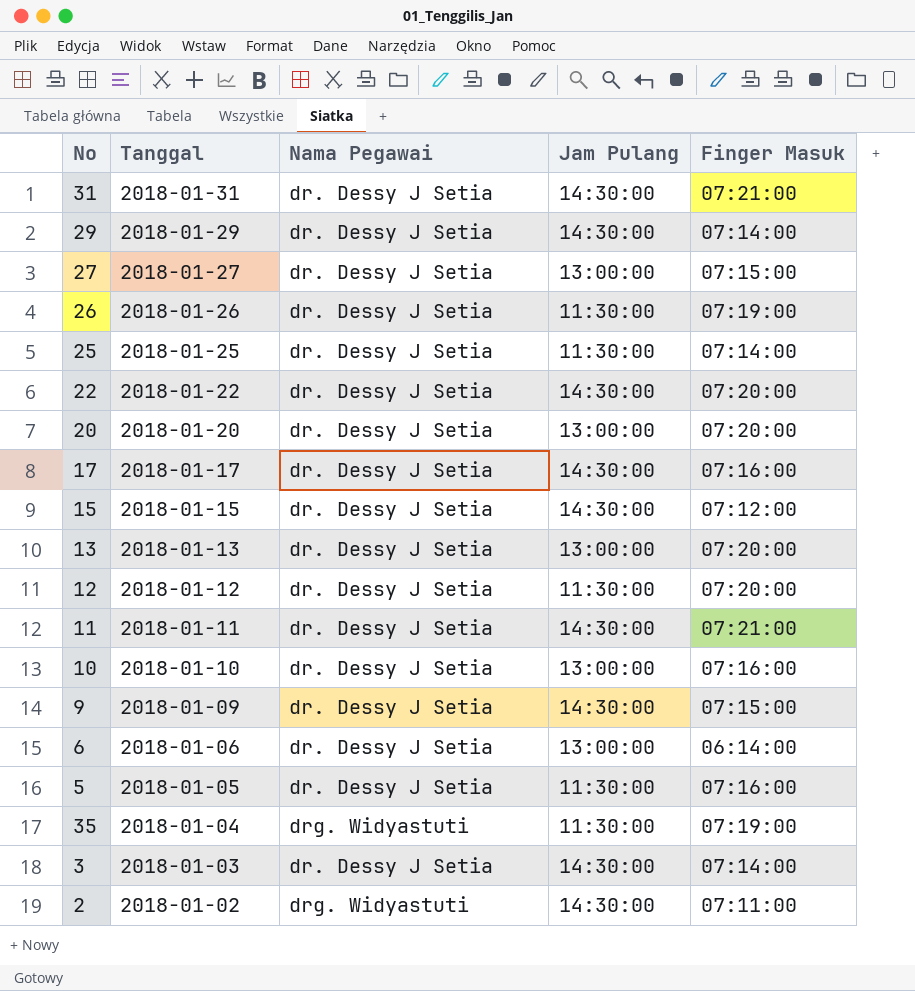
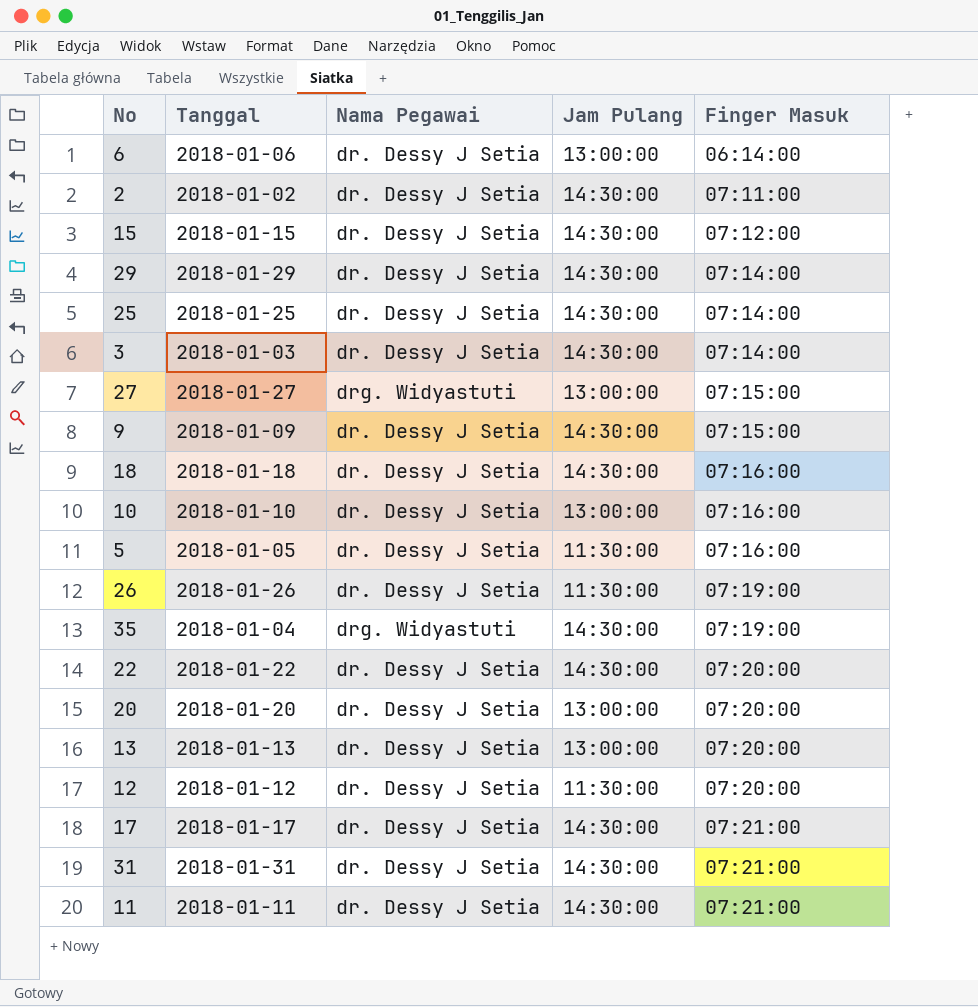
row order: Tanggal descending -> Finger Masuk ascending
2 | Nama Pegawai: drg. Widyastuti -> dr. Dessy J Setia
25 | Jam Pulang: 11:30:00 -> 14:30:00
27 | Nama Pegawai: dr. Dessy J Setia -> drg. Widyastuti
row 18: none -> 2018-01-18 | dr. Dessy J Setia | 14:30:00 | 07:16:00
35 | Jam Pulang: 11:30:00 -> 14:30:00
17 | Finger Masuk: 07:16:00 -> 07:21:00

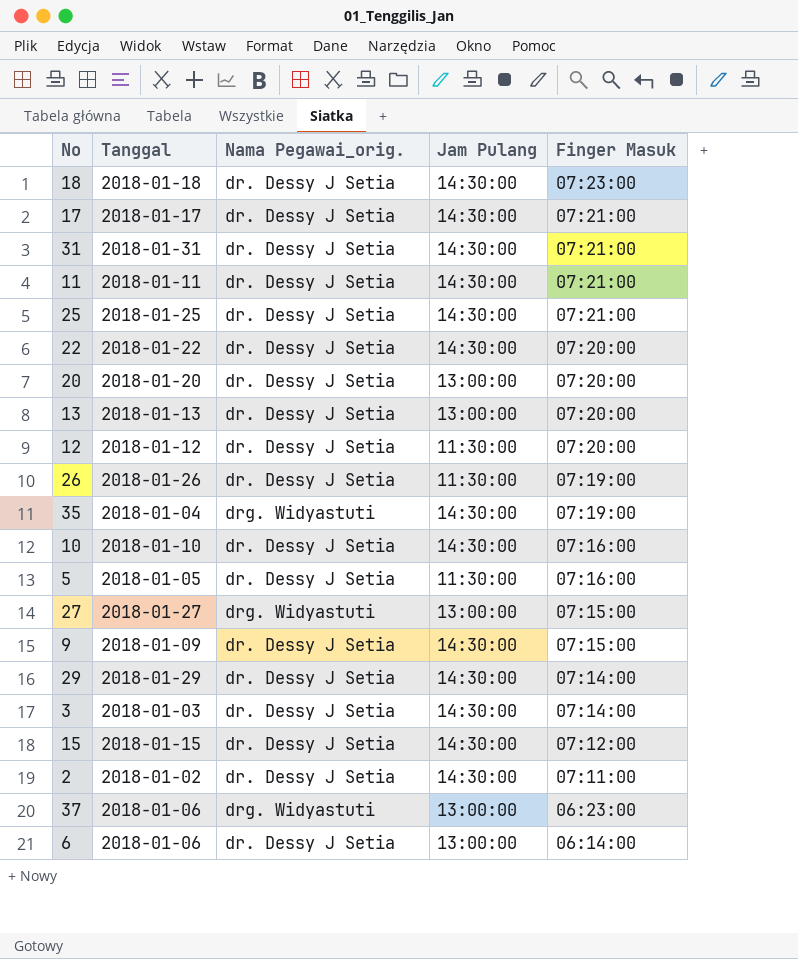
row order: Finger Masuk ascending -> Finger Masuk descending
column name: Nama Pegawai -> Nama Pegawai_orig.
18 | Finger Masuk: 07:16:00 -> 07:23:00
25 | Finger Masuk: 07:14:00 -> 07:21:00
10 | Jam Pulang: 13:00:00 -> 14:30:00
row 37: none -> 2018-01-06 | drg. Widyastuti | 13:00:00 | 06:23:00

